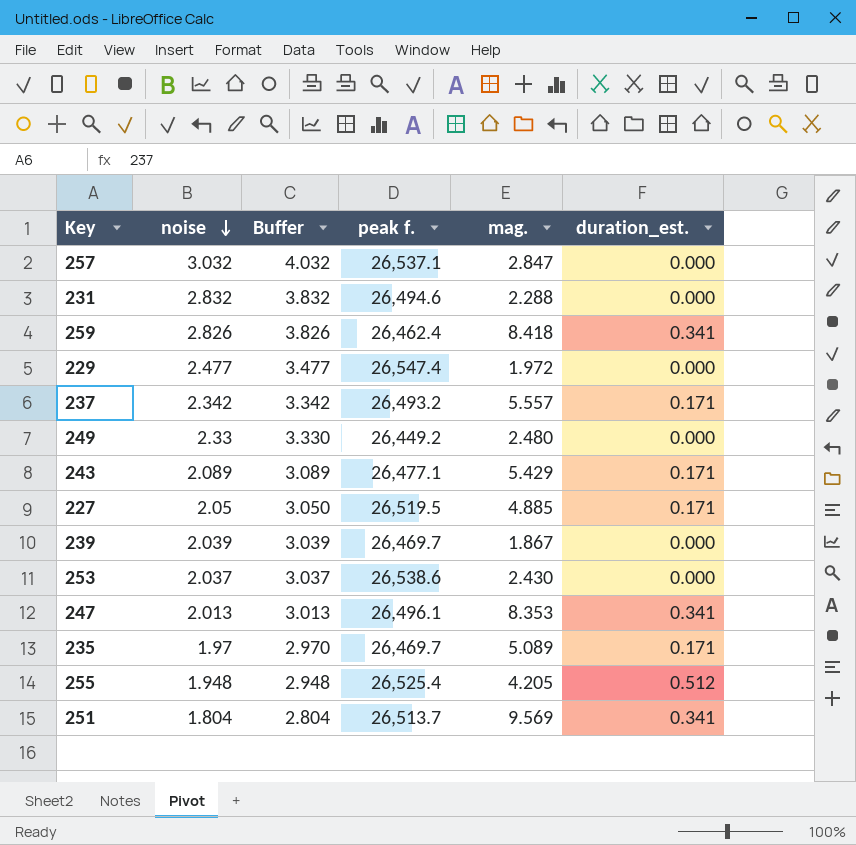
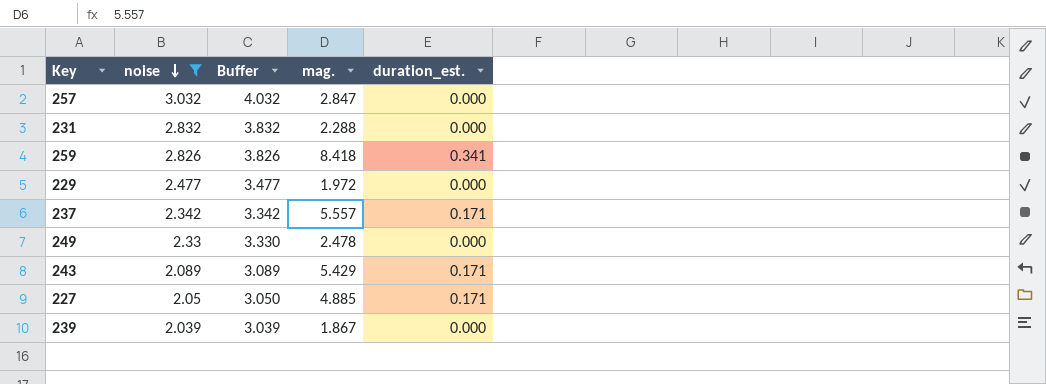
filter: none -> noise >= 2.039
column peak f. | position: 4 -> none
249 | mag.: 2.480 -> 2.478

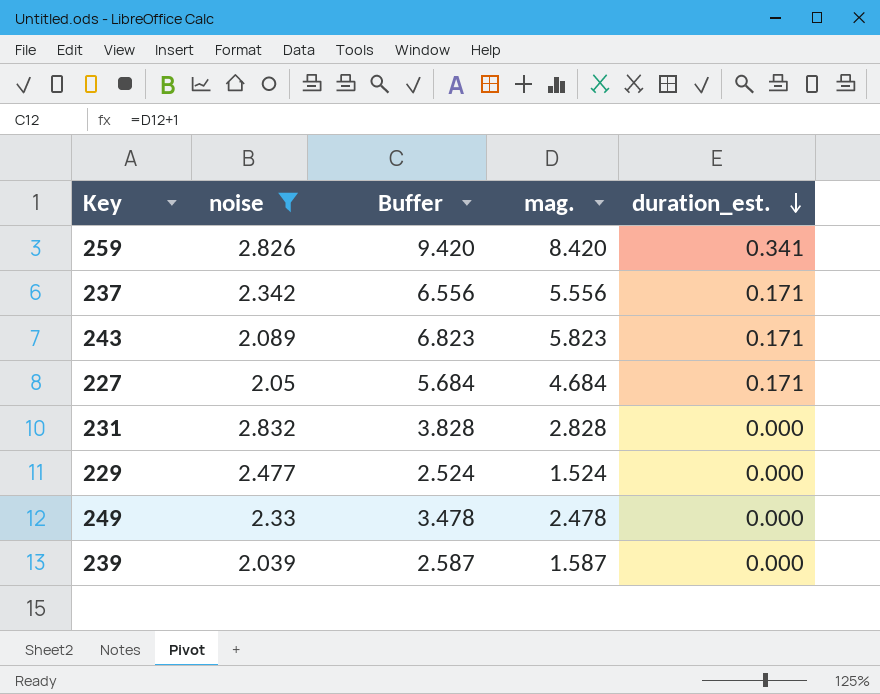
row order: noise descending -> duration_est. descending
column Buffer | formula: [noise] + 1 -> [mag.] + 1
row 257: 3.032 | 4.032 | 2.847 | 0.000 -> none
259 | mag.: 8.418 -> 8.420
237 | mag.: 5.557 -> 5.556
243 | mag.: 5.429 -> 5.823
227 | mag.: 4.885 -> 4.684
231 | mag.: 2.288 -> 2.828
229 | mag.: 1.972 -> 1.524
239 | mag.: 1.867 -> 1.587

